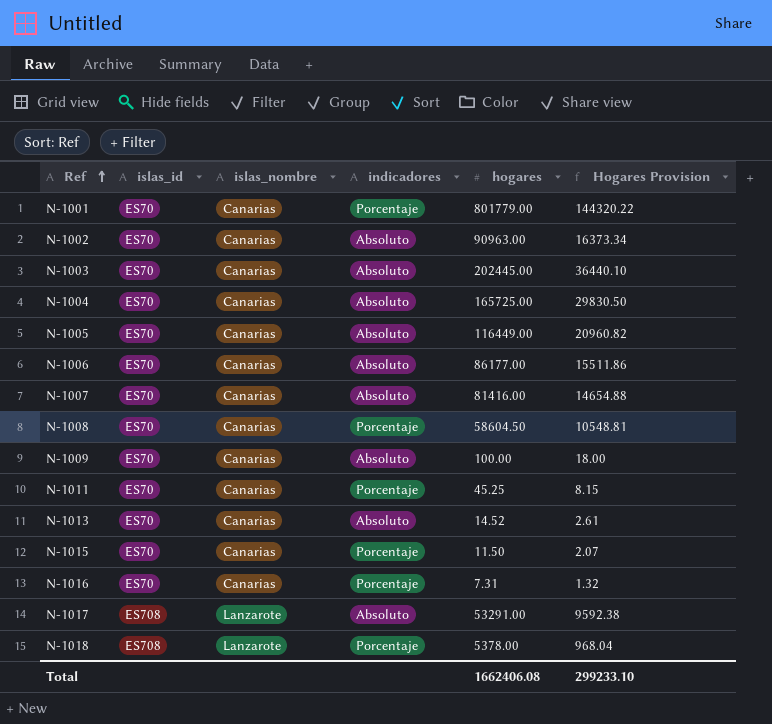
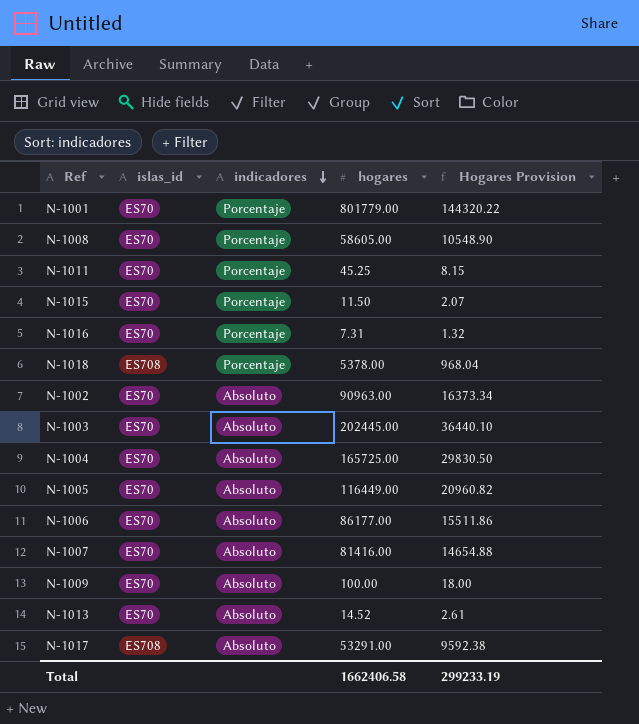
row order: Ref ascending -> indicadores descending
column islas_nombre | position: 3 -> none
N-1008 | hogares: 58604.50 -> 58605.00
N-1008 | Hogares Provision: 10548.81 -> 10548.90
Total | hogares: 1662406.08 -> 1662406.58
Total | Hogares Provision: 299233.10 -> 299233.19

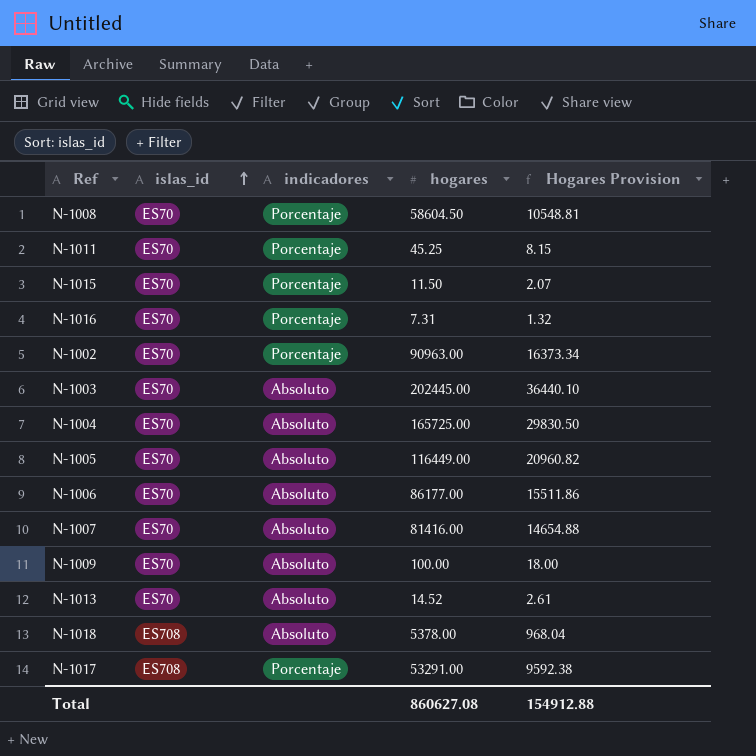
row order: indicadores descending -> islas_id ascending
row N-1001: ES70 | Porcentaje | 801779.00 | 144320.22 -> none
N-1008 | hogares: 58605.00 -> 58604.50
N-1008 | Hogares Provision: 10548.90 -> 10548.81
N-1002 | indicadores: Absoluto -> Porcentaje
N-1018 | indicadores: Porcentaje -> Absoluto
N-1017 | indicadores: Absoluto -> Porcentaje
Total | hogares: 1662406.58 -> 860627.08
Total | Hogares Provision: 299233.19 -> 154912.88

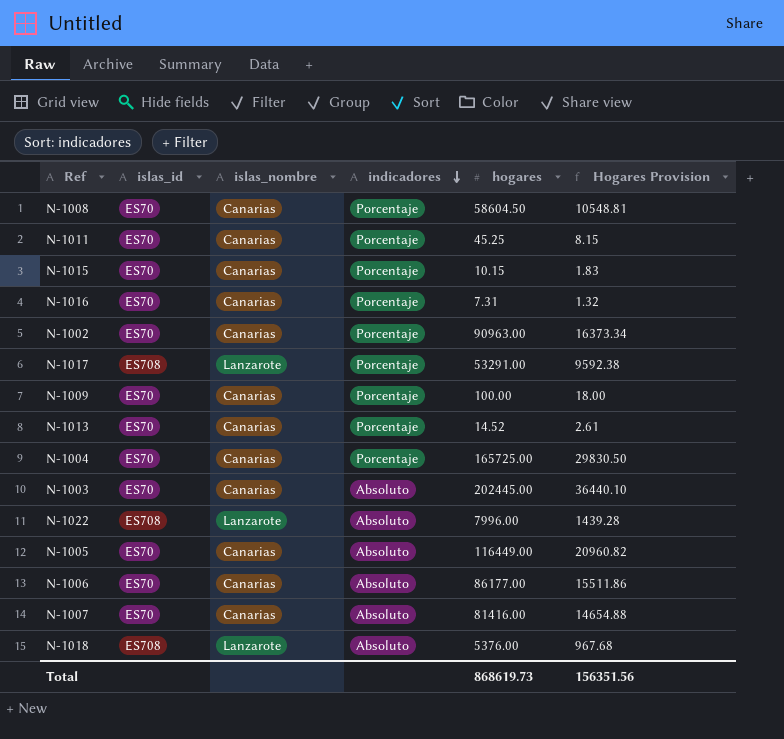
row order: islas_id ascending -> indicadores descending
column islas_nombre | position: none -> 3
N-1015 | hogares: 11.50 -> 10.15
N-1015 | Hogares Provision: 2.07 -> 1.83
N-1009 | indicadores: Absoluto -> Porcentaje
N-1013 | indicadores: Absoluto -> Porcentaje
N-1004 | indicadores: Absoluto -> Porcentaje
row N-1022: none -> ES708 | Lanzarote | Absoluto | 7996.00 | 1439.28
N-1018 | hogares: 5378.00 -> 5376.00
N-1018 | Hogares Provision: 968.04 -> 967.68
Total | hogares: 860627.08 -> 868619.73
Total | Hogares Provision: 154912.88 -> 156351.56

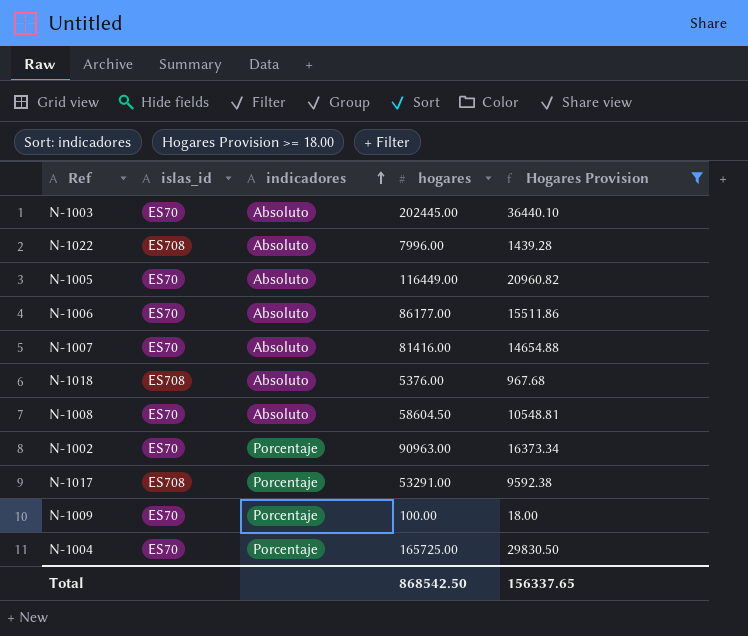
filter: none -> Hogares Provision >= 18.00
row order: indicadores descending -> indicadores ascending
column islas_nombre | position: 3 -> none
N-1008 | indicadores: Porcentaje -> Absoluto
Total | hogares: 868619.73 -> 868542.50
Total | Hogares Provision: 156351.56 -> 156337.65

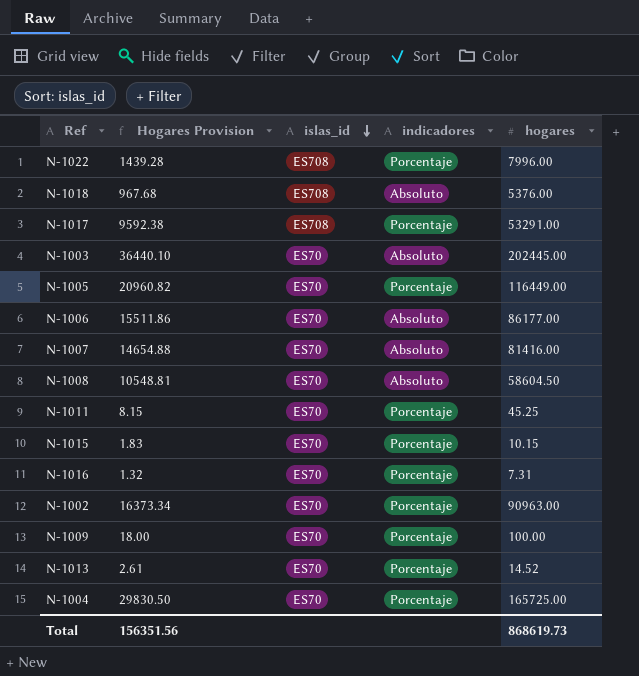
filter: Hogares Provision >= 18.00 -> none
row order: indicadores ascending -> islas_id descending
column Hogares Provision | position: 5 -> 2
N-1022 | indicadores: Absoluto -> Porcentaje
N-1005 | indicadores: Absoluto -> Porcentaje
Total | Hogares Provision: 156337.65 -> 156351.56
Total | hogares: 868542.50 -> 868619.73

